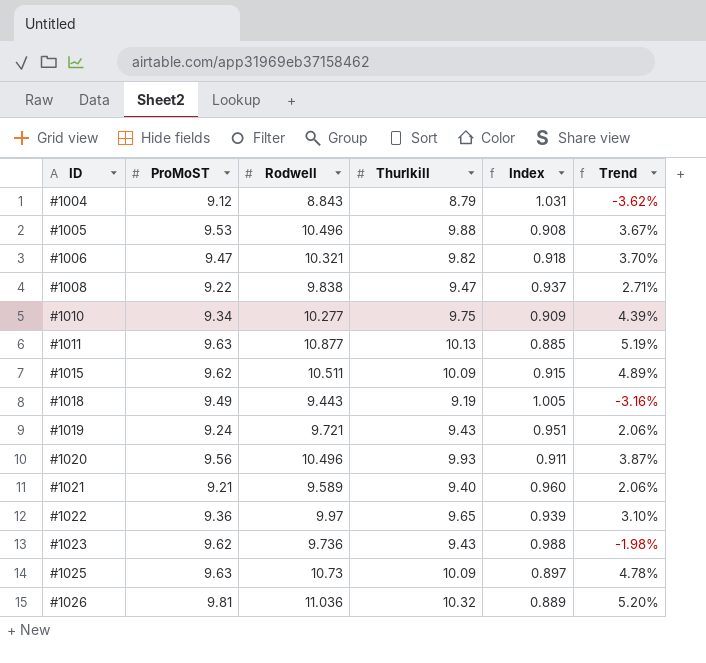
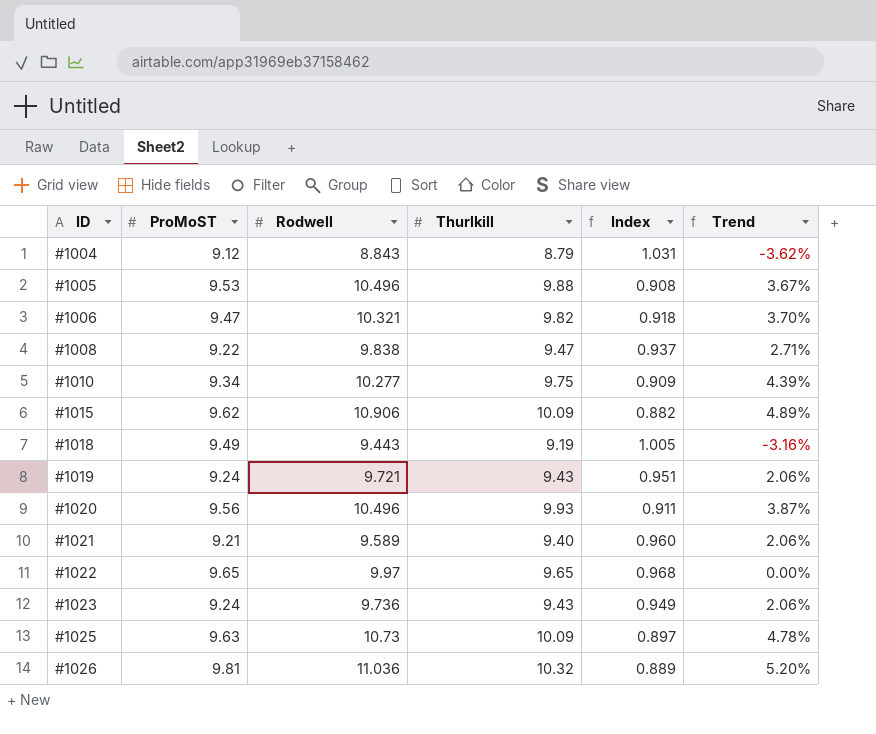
row #1011: 9.63 | 10.877 | 10.13 | 0.885 | 5.19% -> none
#1015 | Rodwell: 10.511 -> 10.906
#1015 | Index: 0.915 -> 0.882
#1022 | ProMoST: 9.36 -> 9.65
#1022 | Index: 0.939 -> 0.968
#1022 | Trend: 3.10% -> 0.00%
#1023 | ProMoST: 9.62 -> 9.24
#1023 | Index: 0.988 -> 0.949
#1023 | Trend: -1.98% -> 2.06%

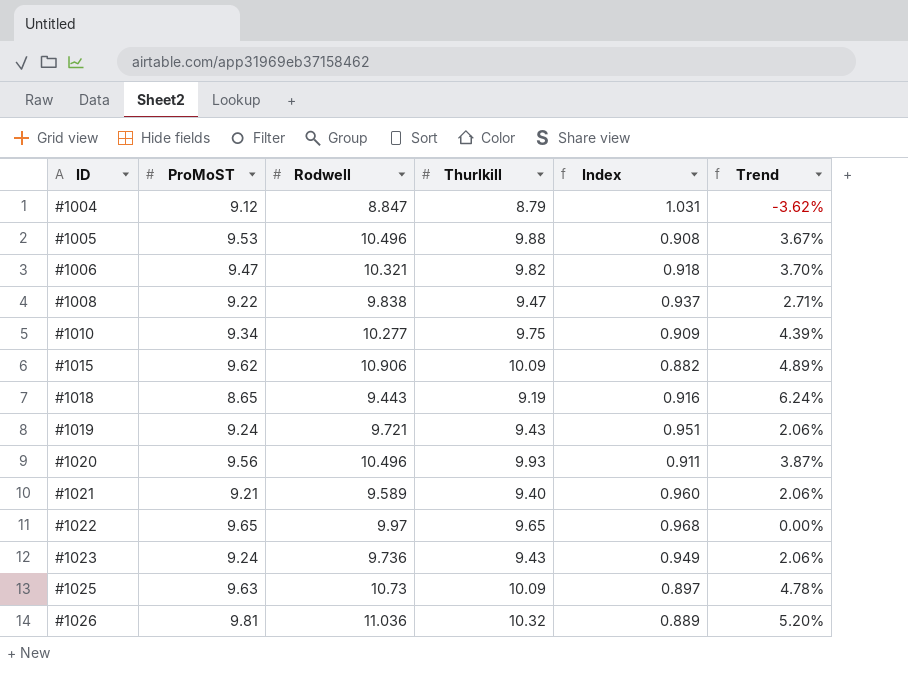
#1004 | Rodwell: 8.843 -> 8.847
#1018 | ProMoST: 9.49 -> 8.65
#1018 | Index: 1.005 -> 0.916
#1018 | Trend: -3.16% -> 6.24%

